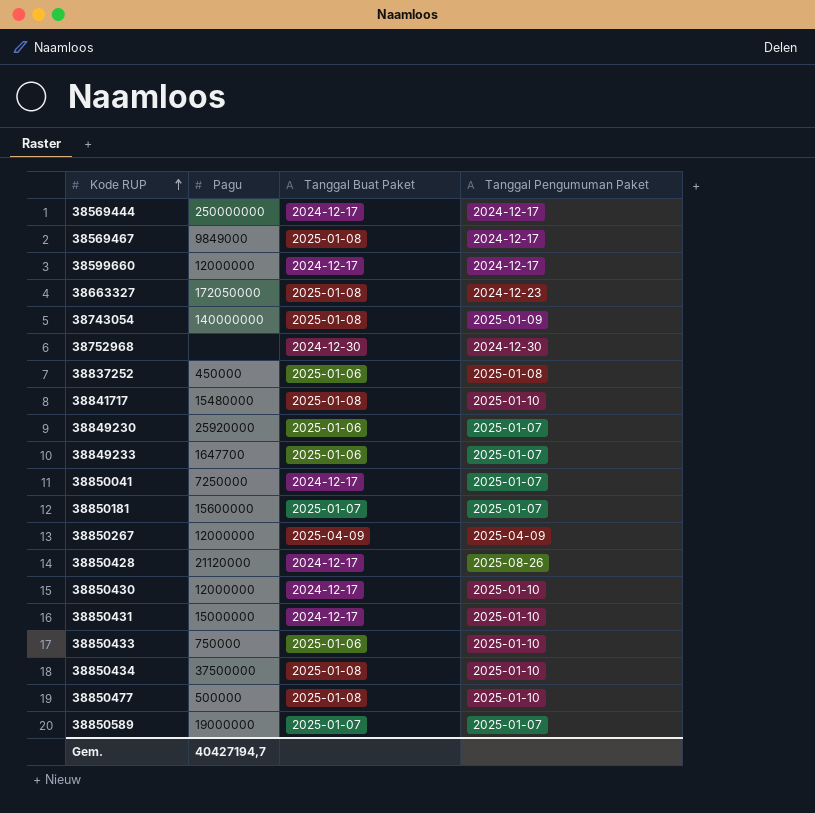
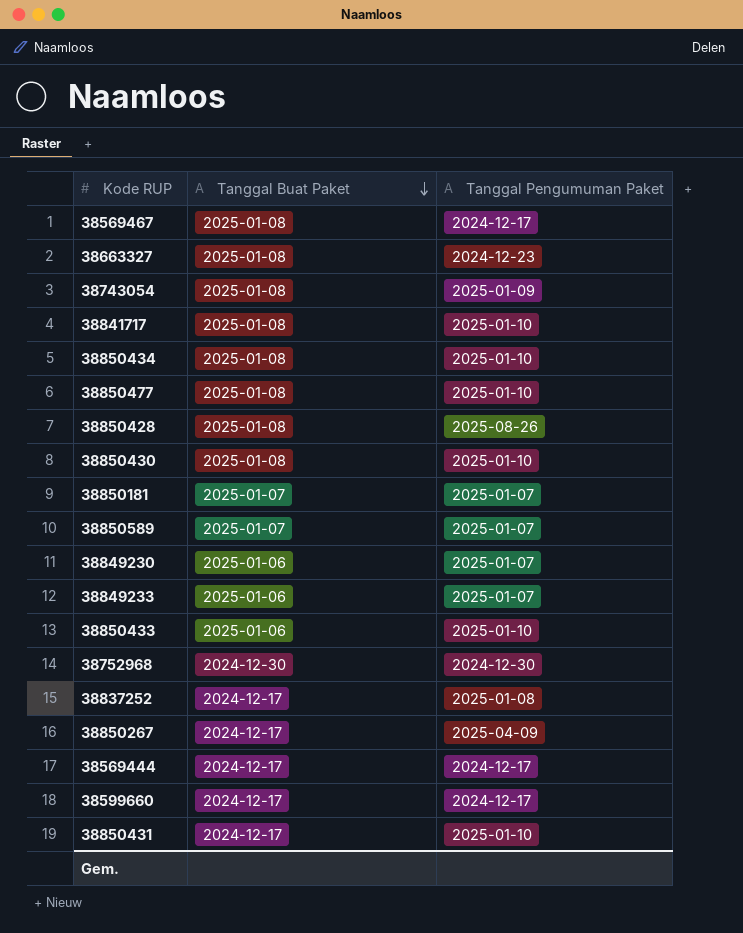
row order: Kode RUP ascending -> Tanggal Buat Paket descending
column Pagu | position: 2 -> none
row 38850041: 7250000 | 2024-12-17 | 2025-01-07 -> none
38850428 | Tanggal Buat Paket: 2024-12-17 -> 2025-01-08
38850430 | Tanggal Buat Paket: 2024-12-17 -> 2025-01-08
38837252 | Tanggal Buat Paket: 2025-01-06 -> 2024-12-17
38850267 | Tanggal Buat Paket: 2025-04-09 -> 2024-12-17

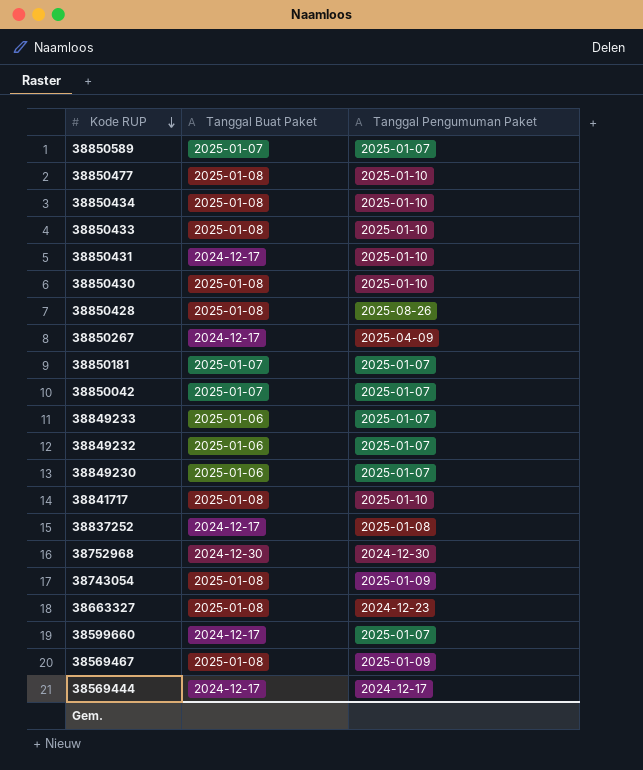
row order: Tanggal Buat Paket descending -> Kode RUP descending
38850433 | Tanggal Buat Paket: 2025-01-06 -> 2025-01-08
row 38850042: none -> 2025-01-07 | 2025-01-07
row 38849232: none -> 2025-01-06 | 2025-01-07
38599660 | Tanggal Pengumuman Paket: 2024-12-17 -> 2025-01-07
38569467 | Tanggal Pengumuman Paket: 2024-12-17 -> 2025-01-09

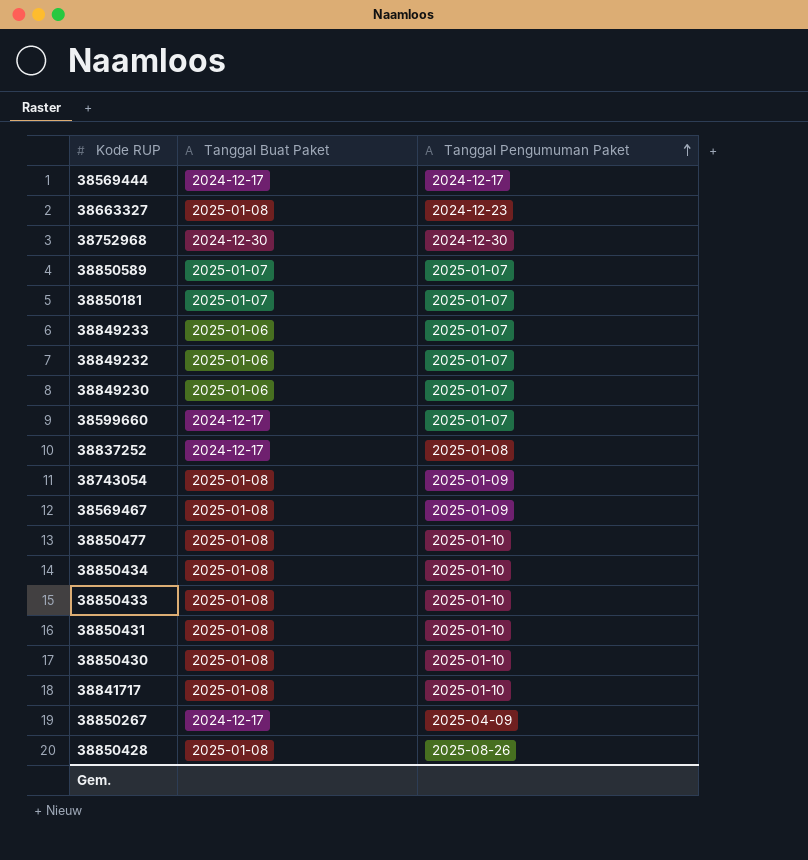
row order: Kode RUP descending -> Tanggal Pengumuman Paket ascending
row 38850042: 2025-01-07 | 2025-01-07 -> none
38850431 | Tanggal Buat Paket: 2024-12-17 -> 2025-01-08

